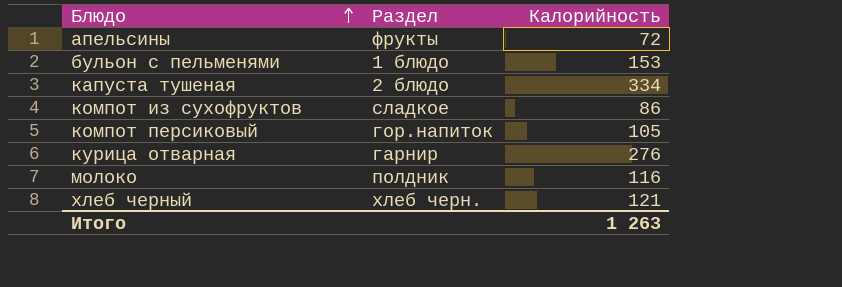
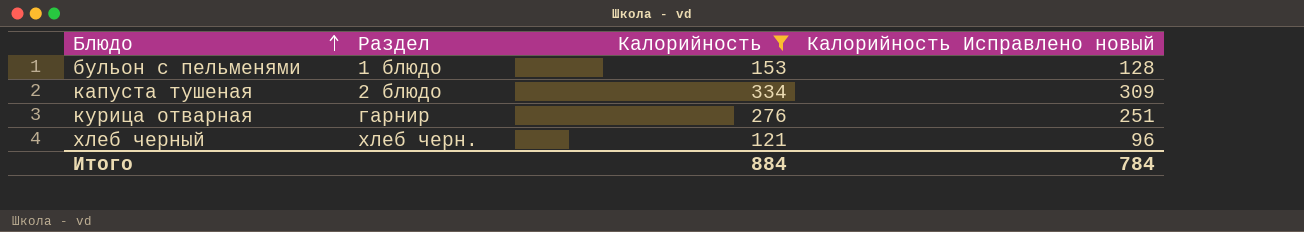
filter: none -> Калорийность >= 121
column Калорийность Исправлено новый | formula: none -> [Калорийность] - 25
Итого | Калорийность: 1 263 -> 884

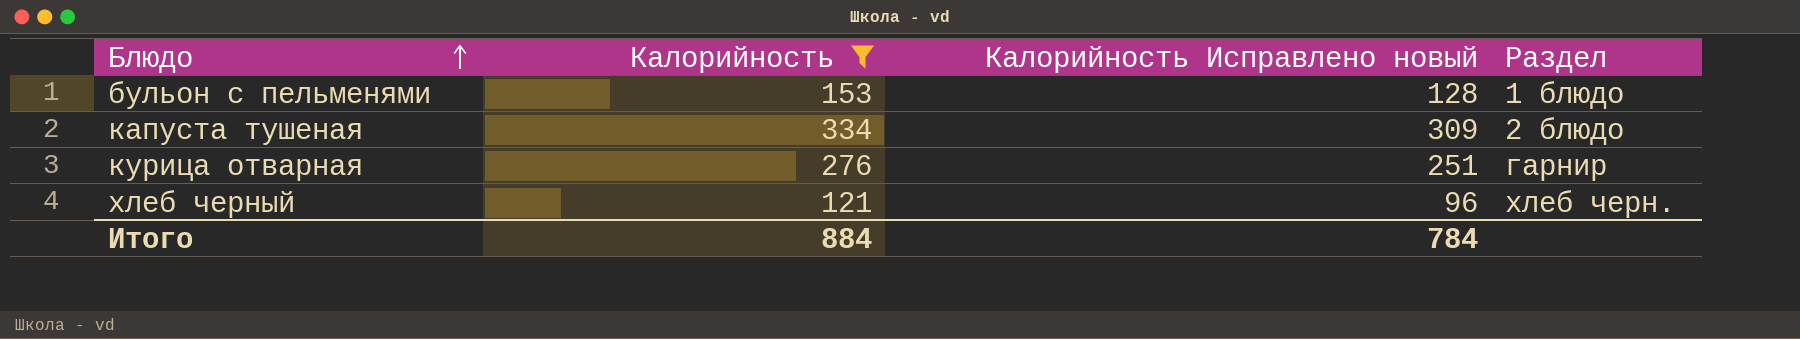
column Раздел | position: 2 -> 4

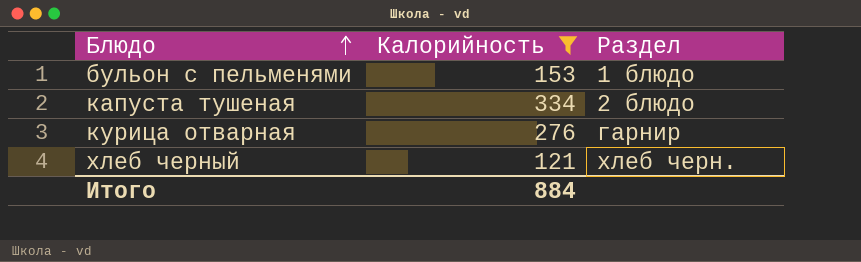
column Калорийность Исправлено новый | formula: [Калорийность] - 25 -> none

